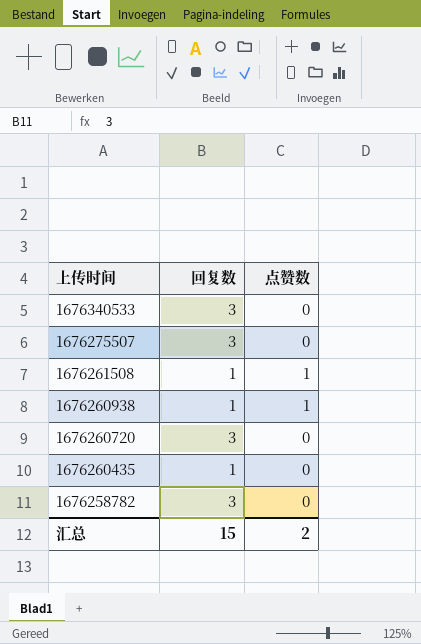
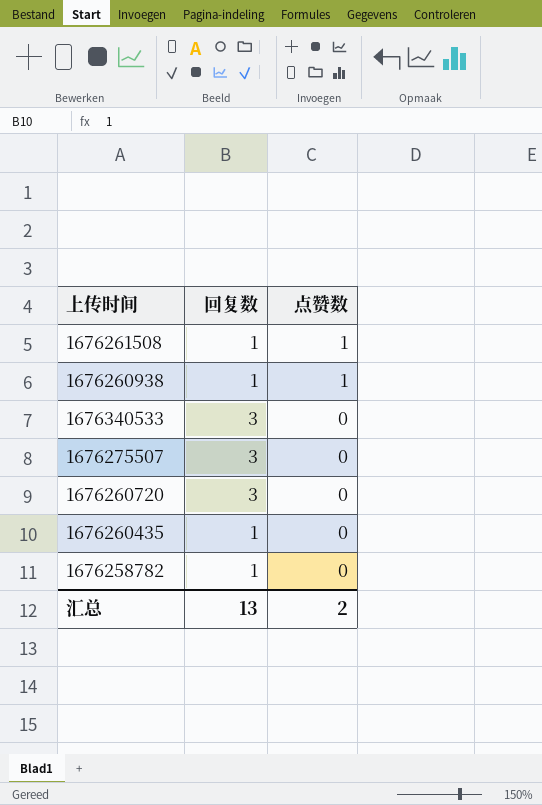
row order: 上传时间 descending -> 点赞数 descending
1676258782 | 回复数: 3 -> 1
汇总 | 回复数: 15 -> 13

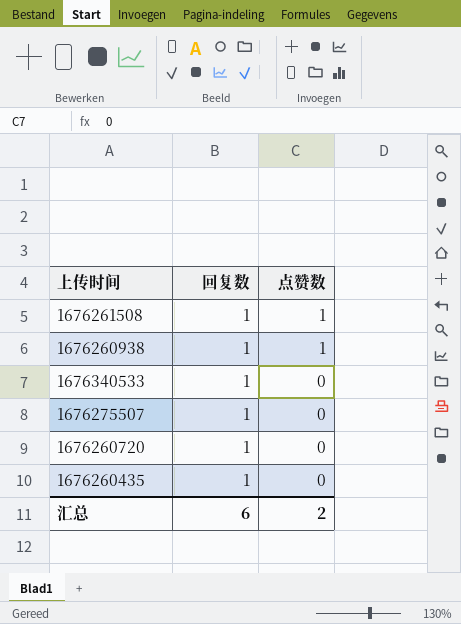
row 1676258782: 1 | 0 -> none
1676340533 | 回复数: 3 -> 1
1676275507 | 回复数: 3 -> 1
1676260720 | 回复数: 3 -> 1
汇总 | 回复数: 13 -> 6

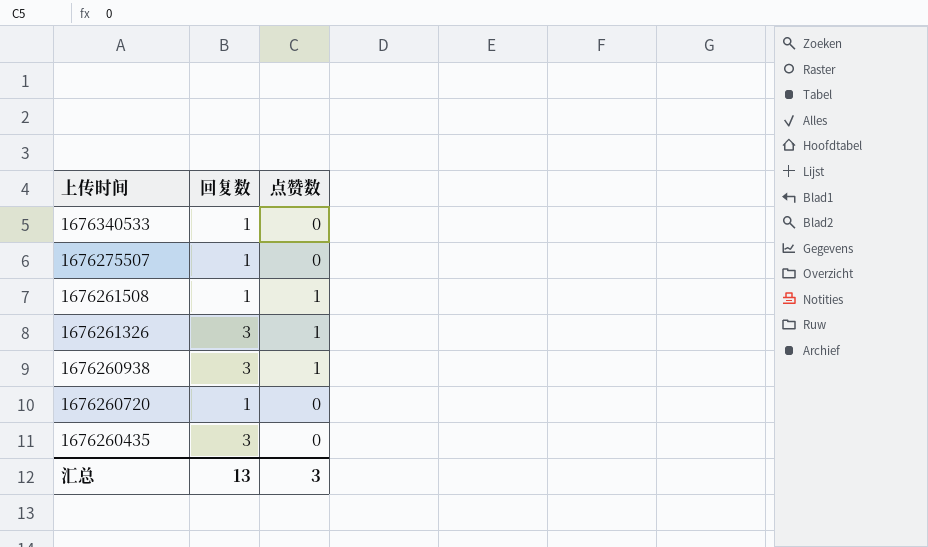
row order: 点赞数 descending -> 上传时间 descending
row 1676261326: none -> 3 | 1
1676260938 | 回复数: 1 -> 3
1676260435 | 回复数: 1 -> 3
汇总 | 回复数: 6 -> 13
汇总 | 点赞数: 2 -> 3

